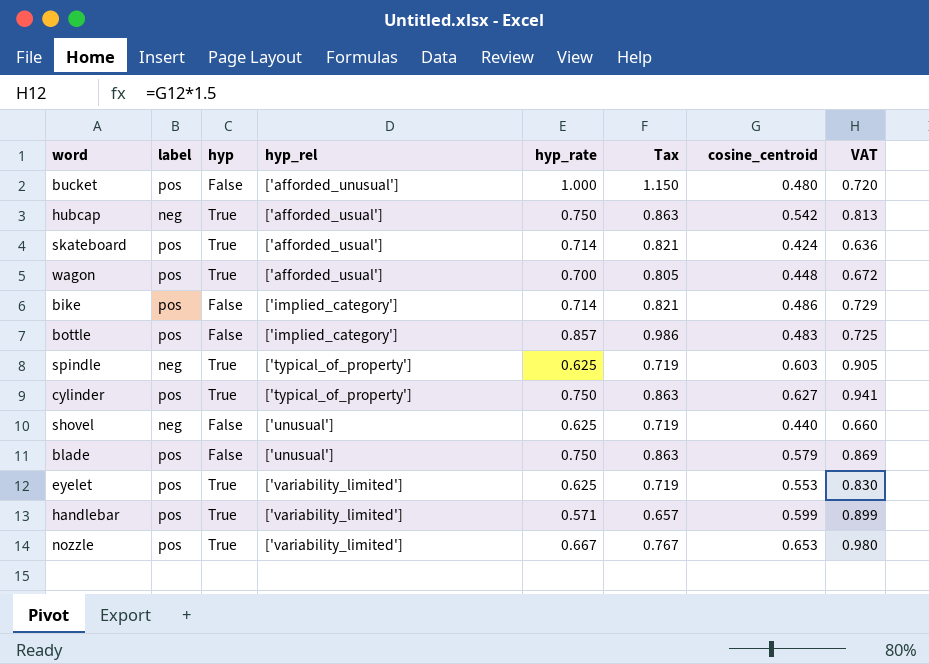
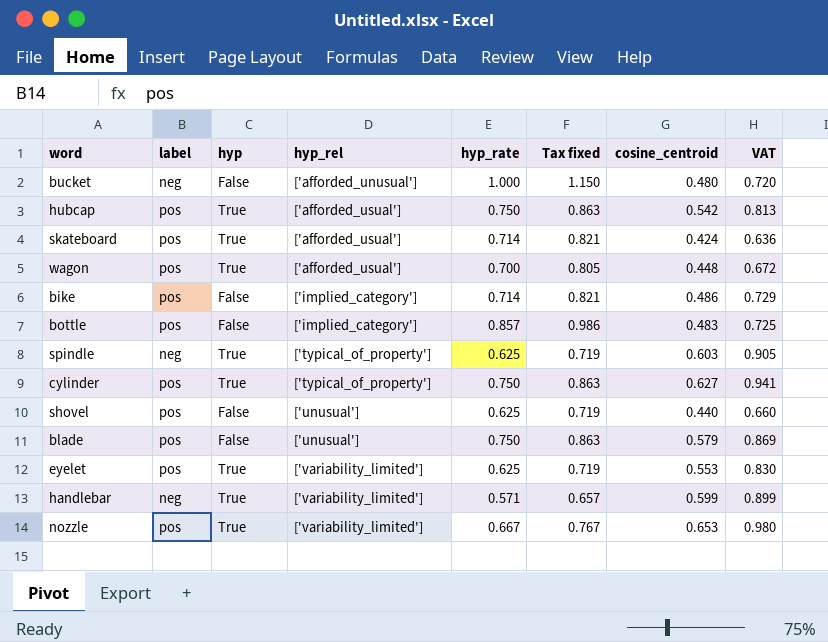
column name: Tax -> Tax fixed
bucket | label: pos -> neg
hubcap | label: neg -> pos
shovel | label: neg -> pos
handlebar | label: pos -> neg

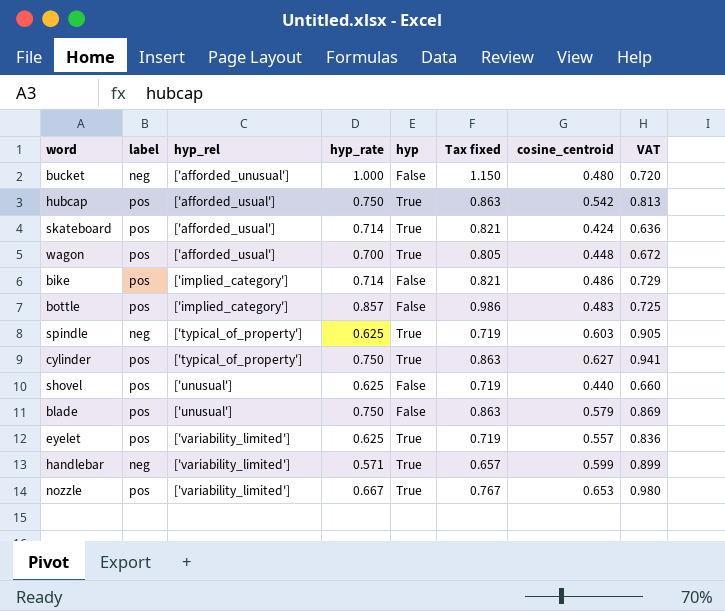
column hyp | position: 3 -> 5
eyelet | cosine_centroid: 0.553 -> 0.557
eyelet | VAT: 0.830 -> 0.836

